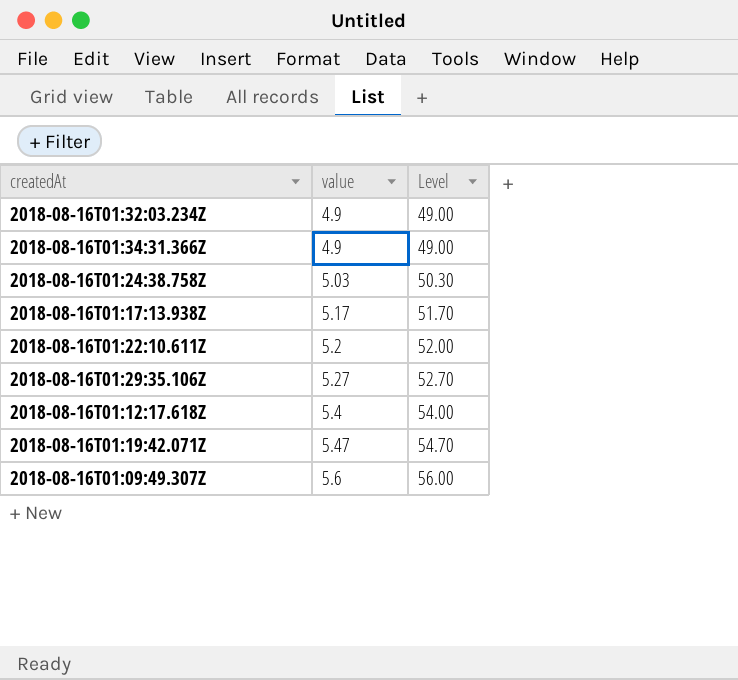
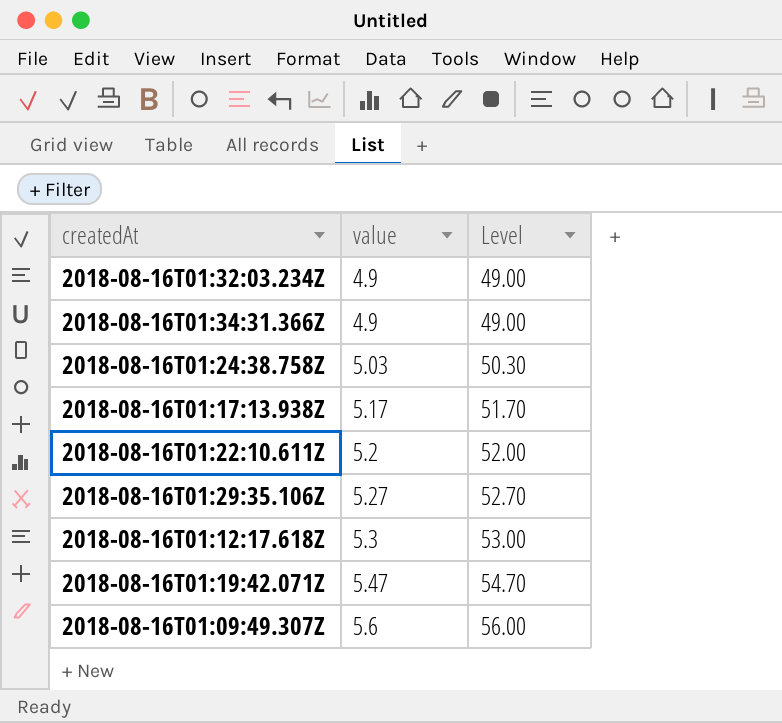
2018-08-16T01:12:17.618Z | value: 5.4 -> 5.3
2018-08-16T01:12:17.618Z | Level: 54.00 -> 53.00

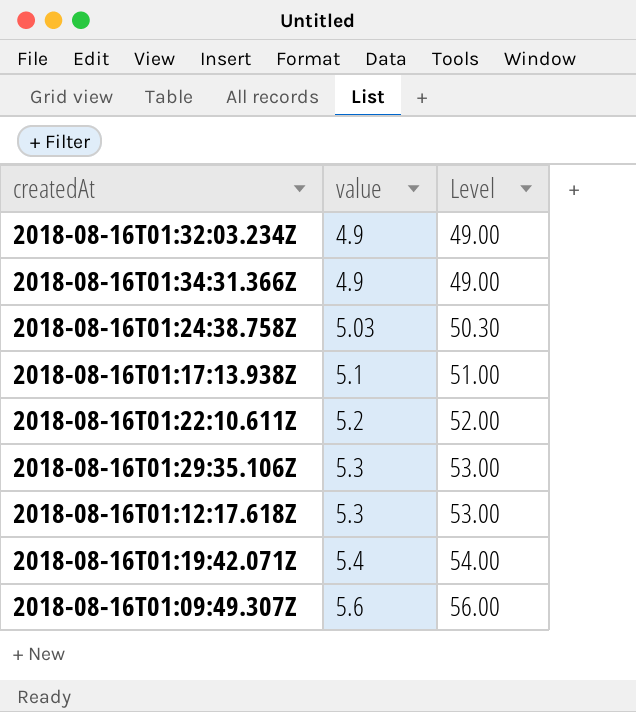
2018-08-16T01:17:13.938Z | value: 5.17 -> 5.1
2018-08-16T01:17:13.938Z | Level: 51.70 -> 51.00
2018-08-16T01:29:35.106Z | value: 5.27 -> 5.3
2018-08-16T01:29:35.106Z | Level: 52.70 -> 53.00
2018-08-16T01:19:42.071Z | value: 5.47 -> 5.4
2018-08-16T01:19:42.071Z | Level: 54.70 -> 54.00

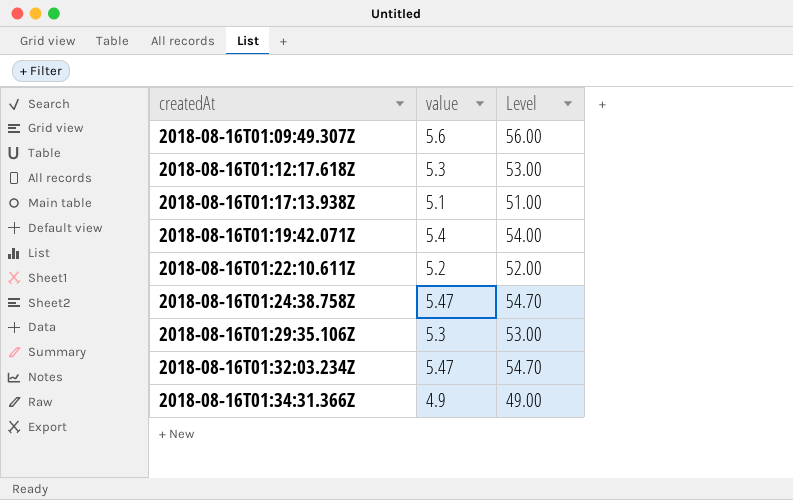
row order: value ascending -> createdAt ascending
2018-08-16T01:24:38.758Z | value: 5.03 -> 5.47
2018-08-16T01:24:38.758Z | Level: 50.30 -> 54.70
2018-08-16T01:32:03.234Z | value: 4.9 -> 5.47
2018-08-16T01:32:03.234Z | Level: 49.00 -> 54.70

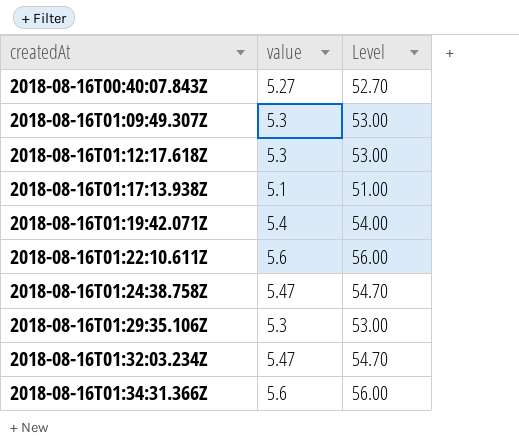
row 2018-08-16T00:40:07.843Z: none -> 5.27 | 52.70
2018-08-16T01:09:49.307Z | value: 5.6 -> 5.3
2018-08-16T01:09:49.307Z | Level: 56.00 -> 53.00
2018-08-16T01:22:10.611Z | value: 5.2 -> 5.6
2018-08-16T01:22:10.611Z | Level: 52.00 -> 56.00
2018-08-16T01:34:31.366Z | value: 4.9 -> 5.6
2018-08-16T01:34:31.366Z | Level: 49.00 -> 56.00

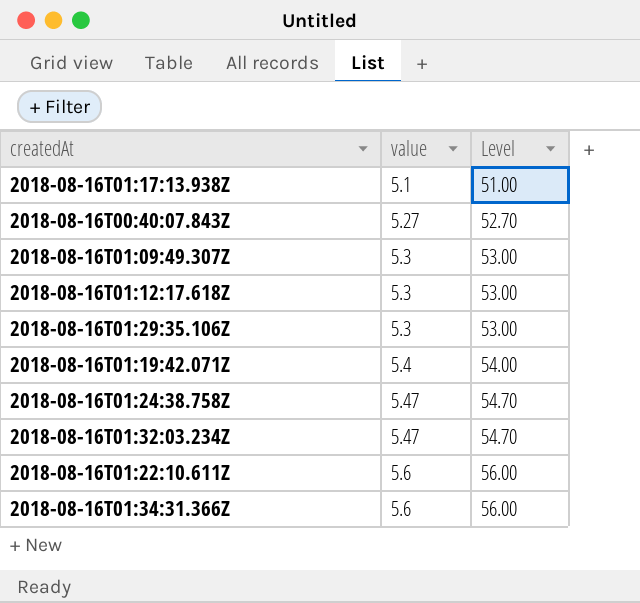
row order: createdAt ascending -> value ascending

